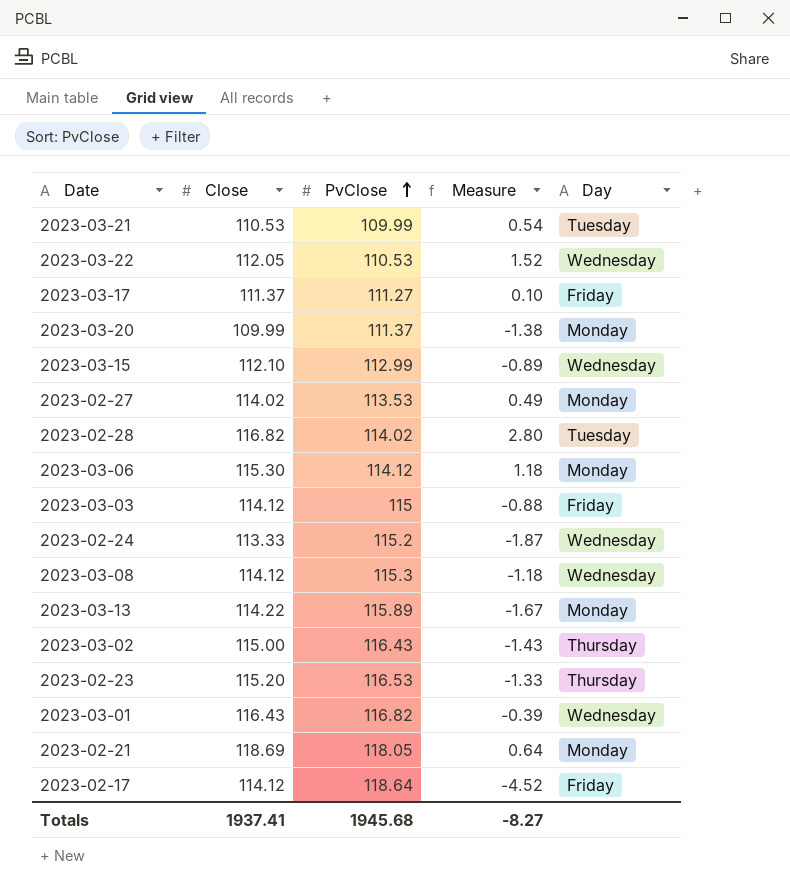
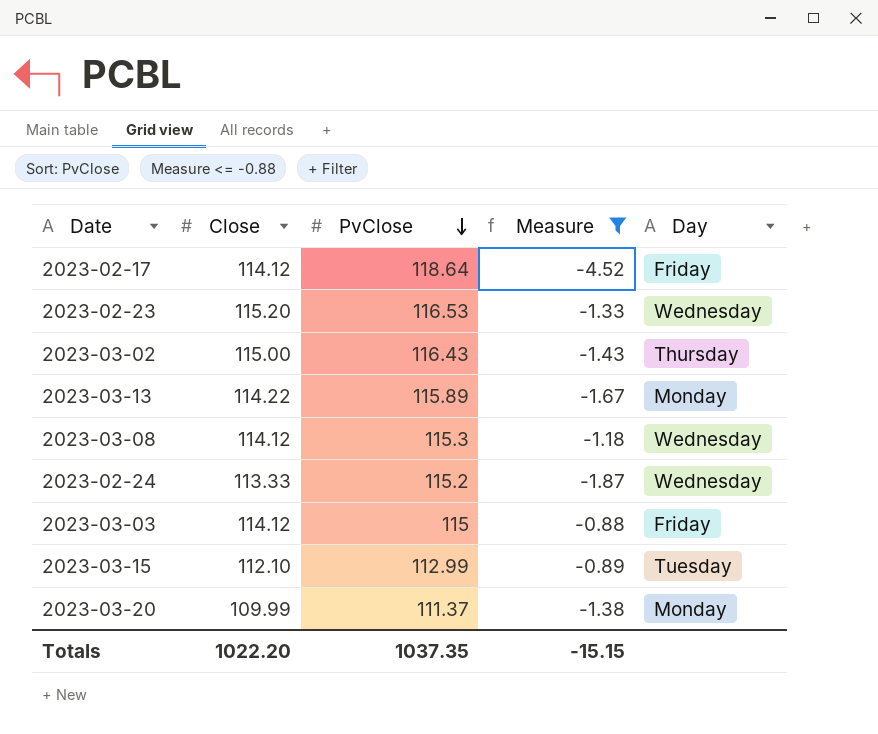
filter: none -> Measure <= -0.88
row order: PvClose ascending -> PvClose descending
2023-02-23 | Day: Thursday -> Wednesday
2023-03-15 | Day: Wednesday -> Tuesday
Totals | Close: 1937.41 -> 1022.20
Totals | PvClose: 1945.68 -> 1037.35
Totals | Measure: -8.27 -> -15.15

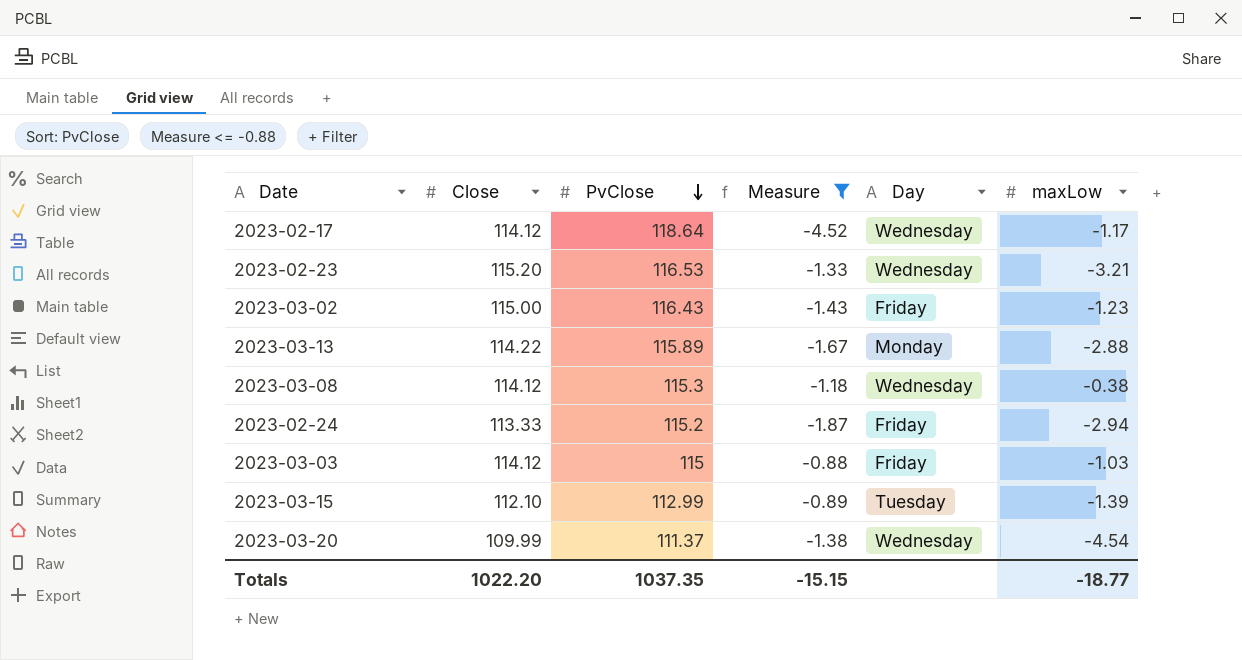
column maxLow | position: none -> 6
2023-02-17 | Day: Friday -> Wednesday
2023-03-02 | Day: Thursday -> Friday
2023-02-24 | Day: Wednesday -> Friday
2023-03-20 | Day: Monday -> Wednesday

